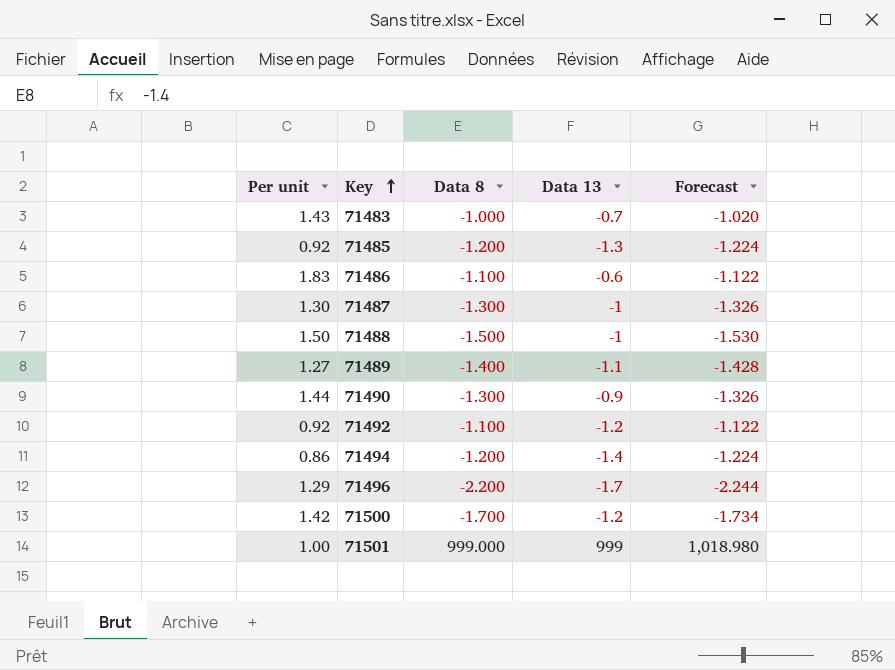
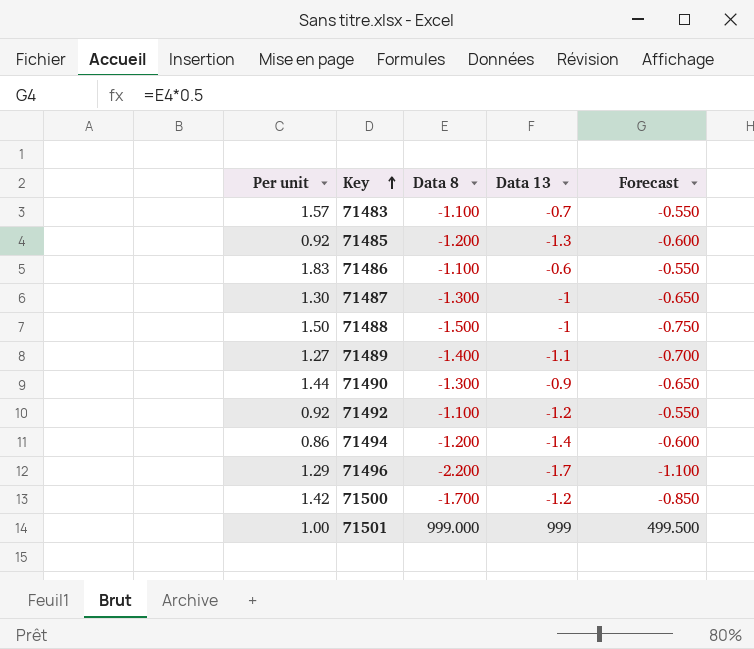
column Forecast | formula: [Data 8] * 1.02 -> [Data 8] * 0.5
71483 | Per unit: 1.43 -> 1.57
71483 | Data 8: -1.000 -> -1.100

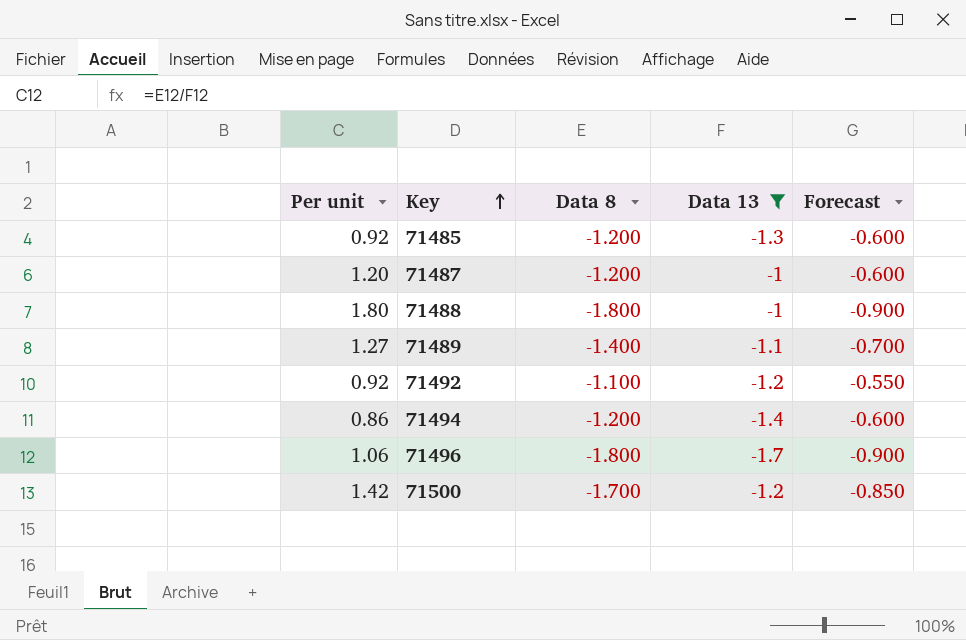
filter: none -> Data 13 <= -1
71487 | Per unit: 1.30 -> 1.20
71487 | Data 8: -1.300 -> -1.200
71487 | Forecast: -0.650 -> -0.600
71488 | Per unit: 1.50 -> 1.80
71488 | Data 8: -1.500 -> -1.800
71488 | Forecast: -0.750 -> -0.900
71496 | Per unit: 1.29 -> 1.06
71496 | Data 8: -2.200 -> -1.800
71496 | Forecast: -1.100 -> -0.900

